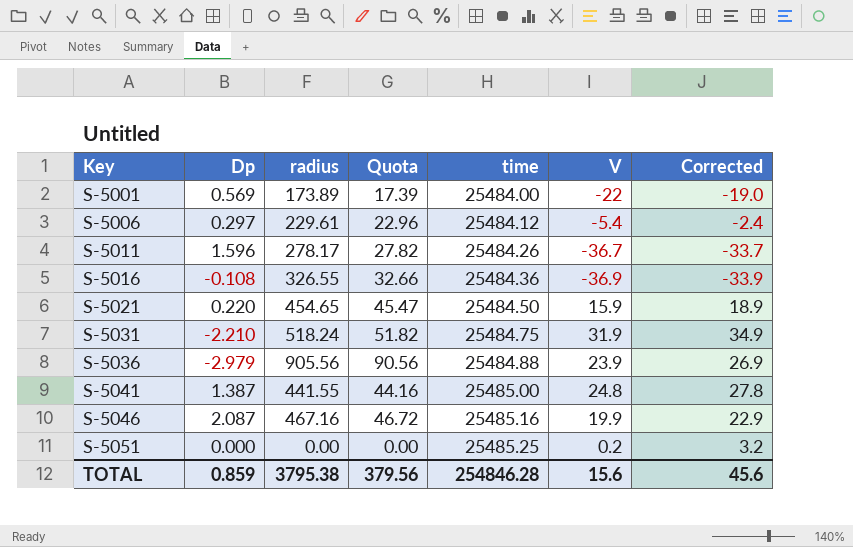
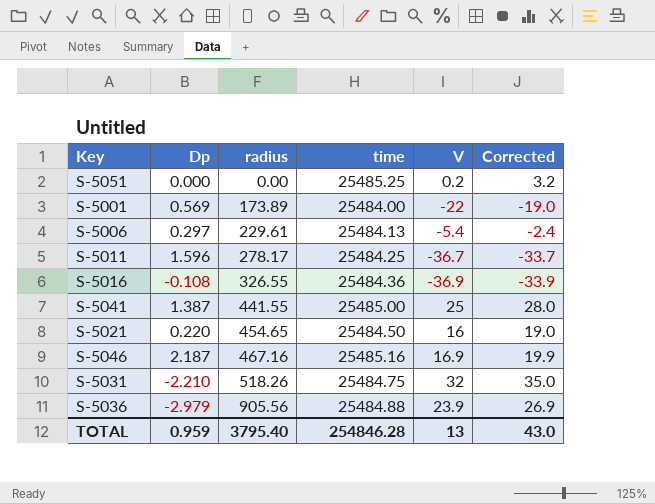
row order: Key ascending -> radius ascending
column Quota | formula: [radius] * 0.1 -> none
S-5006 | time: 25484.12 -> 25484.13
S-5011 | time: 25484.26 -> 25484.25
S-5041 | V: 24.8 -> 25
S-5041 | Corrected: 27.8 -> 28.0
S-5021 | V: 15.9 -> 16
S-5021 | Corrected: 18.9 -> 19.0
S-5046 | Dp: 2.087 -> 2.187
S-5046 | V: 19.9 -> 16.9
S-5046 | Corrected: 22.9 -> 19.9
S-5031 | radius: 518.24 -> 518.26
S-5031 | V: 31.9 -> 32
S-5031 | Corrected: 34.9 -> 35.0
TOTAL | Dp: 0.859 -> 0.959
TOTAL | radius: 3795.38 -> 3795.40
TOTAL | V: 15.6 -> 13
TOTAL | Corrected: 45.6 -> 43.0

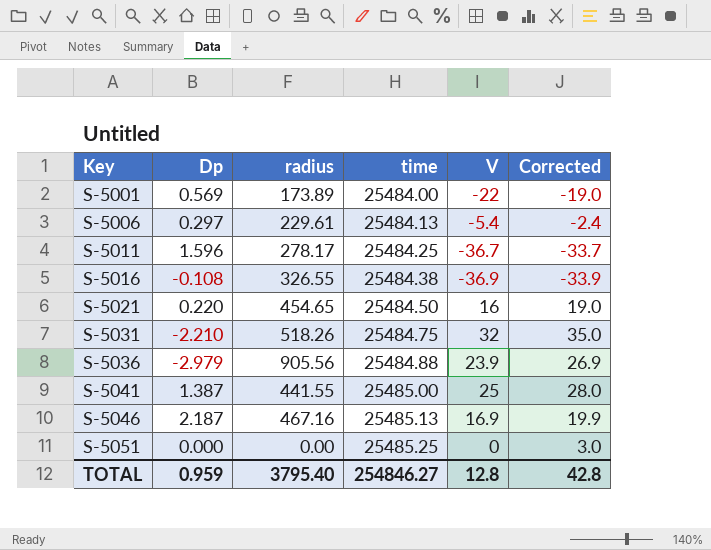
row order: radius ascending -> Key ascending
S-5016 | time: 25484.36 -> 25484.38
S-5046 | time: 25485.16 -> 25485.13
S-5051 | V: 0.2 -> 0
S-5051 | Corrected: 3.2 -> 3.0
TOTAL | time: 254846.28 -> 254846.27
TOTAL | V: 13 -> 12.8
TOTAL | Corrected: 43.0 -> 42.8

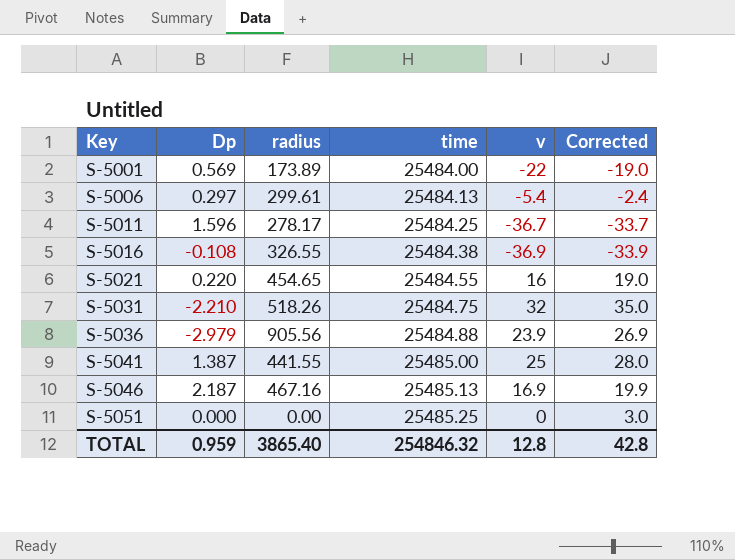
column name: V -> v
S-5006 | radius: 229.61 -> 299.61
S-5021 | time: 25484.50 -> 25484.55
TOTAL | radius: 3795.40 -> 3865.40
TOTAL | time: 254846.27 -> 254846.32

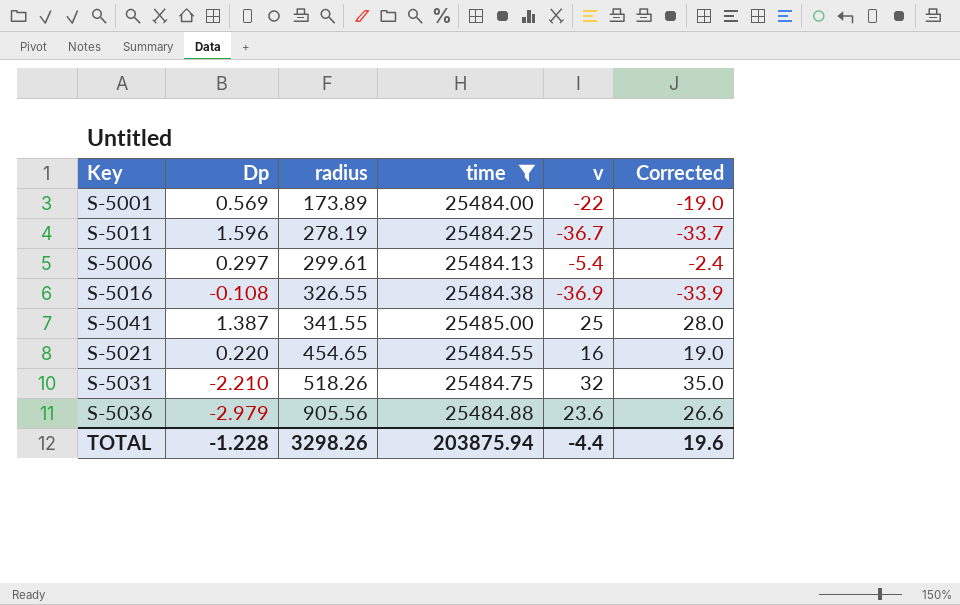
filter: none -> time <= 25485.00
row order: Key ascending -> radius ascending
S-5011 | radius: 278.17 -> 278.19
S-5041 | radius: 441.55 -> 341.55
S-5036 | v: 23.9 -> 23.6
S-5036 | Corrected: 26.9 -> 26.6
TOTAL | Dp: 0.959 -> -1.228
TOTAL | radius: 3865.40 -> 3298.26
TOTAL | time: 254846.32 -> 203875.94
TOTAL | v: 12.8 -> -4.4
TOTAL | Corrected: 42.8 -> 19.6

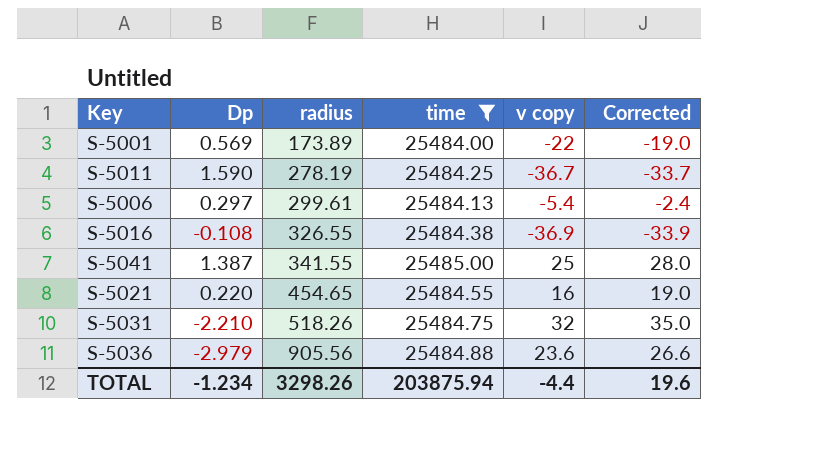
column name: v -> v copy
S-5011 | Dp: 1.596 -> 1.590
TOTAL | Dp: -1.228 -> -1.234

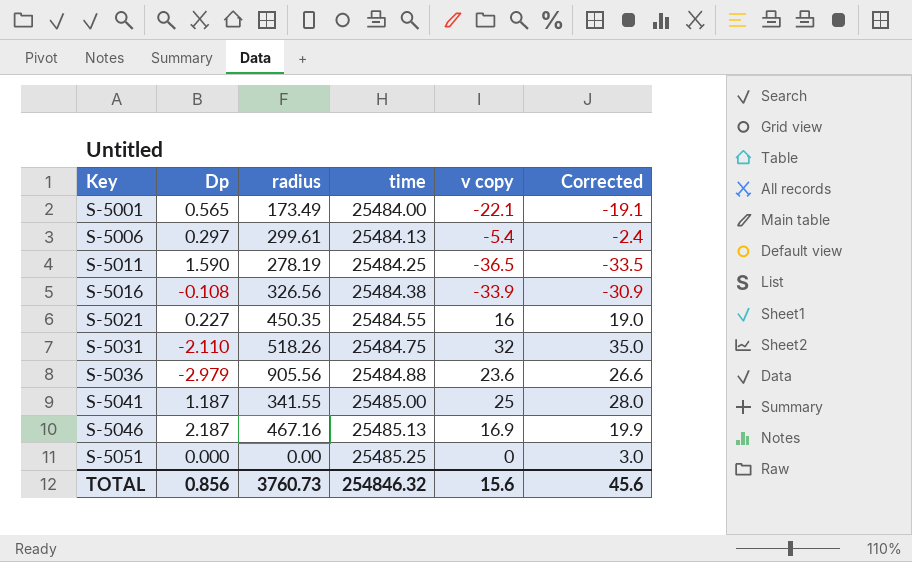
filter: time <= 25485.00 -> none
row order: radius ascending -> Key ascending
S-5001 | Dp: 0.569 -> 0.565
S-5001 | radius: 173.89 -> 173.49
S-5001 | v copy: -22 -> -22.1
S-5001 | Corrected: -19.0 -> -19.1
S-5011 | v copy: -36.7 -> -36.5
S-5011 | Corrected: -33.7 -> -33.5
S-5016 | radius: 326.55 -> 326.56
S-5016 | v copy: -36.9 -> -33.9
S-5016 | Corrected: -33.9 -> -30.9
S-5021 | Dp: 0.220 -> 0.227
S-5021 | radius: 454.65 -> 450.35
S-5031 | Dp: -2.210 -> -2.110
S-5041 | Dp: 1.387 -> 1.187
TOTAL | Dp: -1.234 -> 0.856
TOTAL | radius: 3298.26 -> 3760.73
TOTAL | time: 203875.94 -> 254846.32
TOTAL | v copy: -4.4 -> 15.6
TOTAL | Corrected: 19.6 -> 45.6

